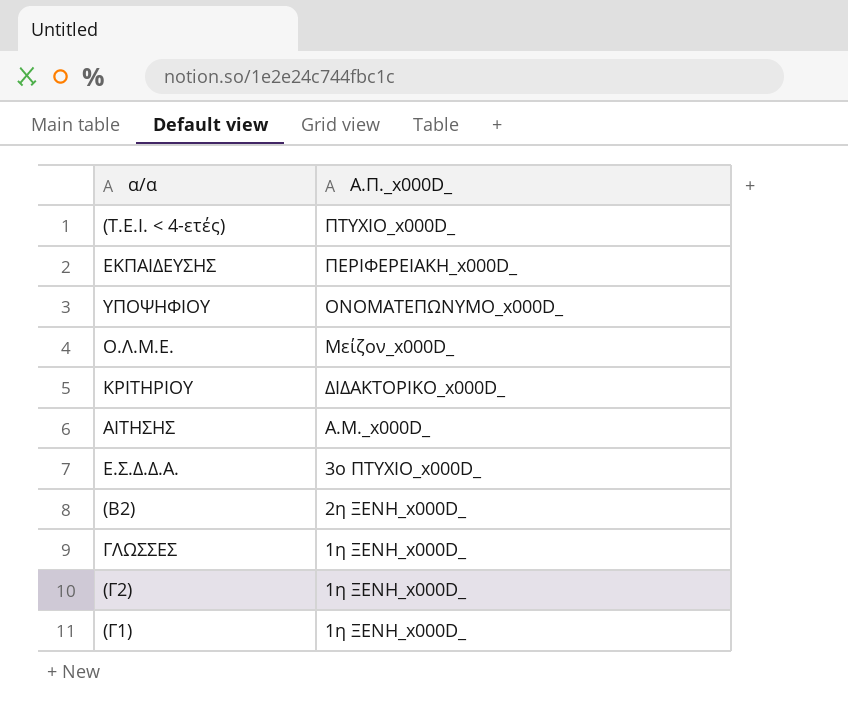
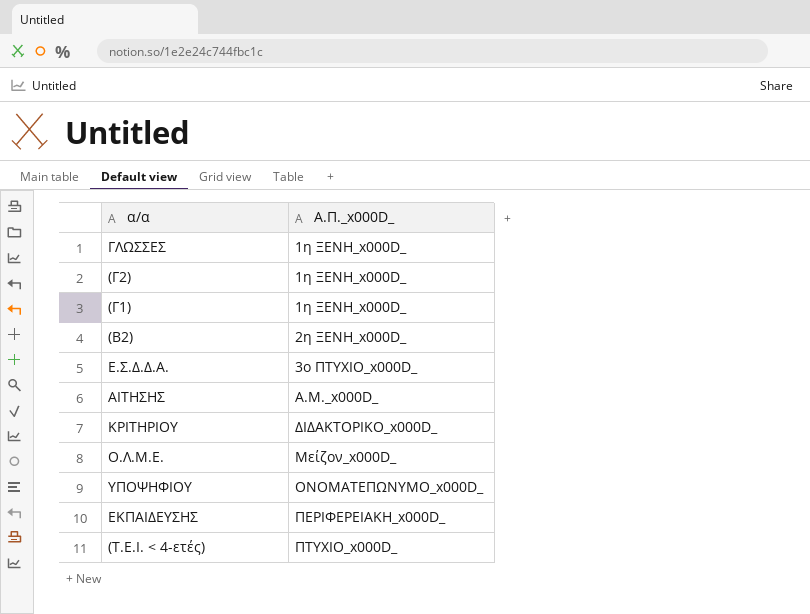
row order: Α.Π._x000D_ descending -> Α.Π._x000D_ ascending

